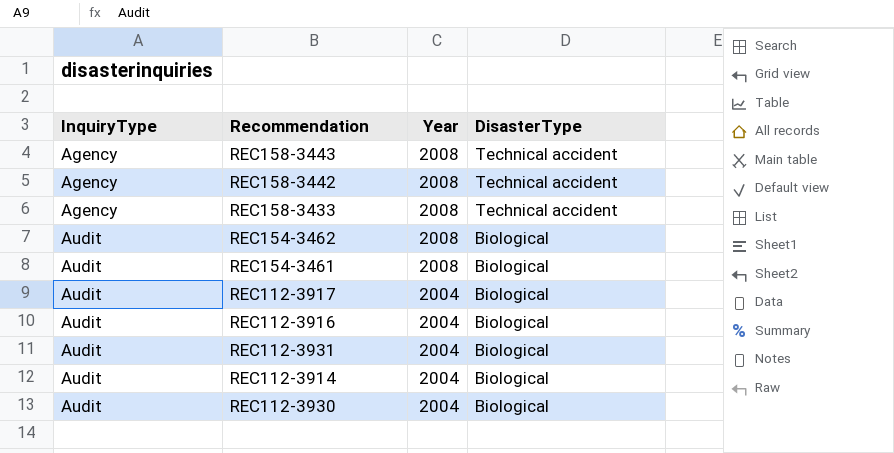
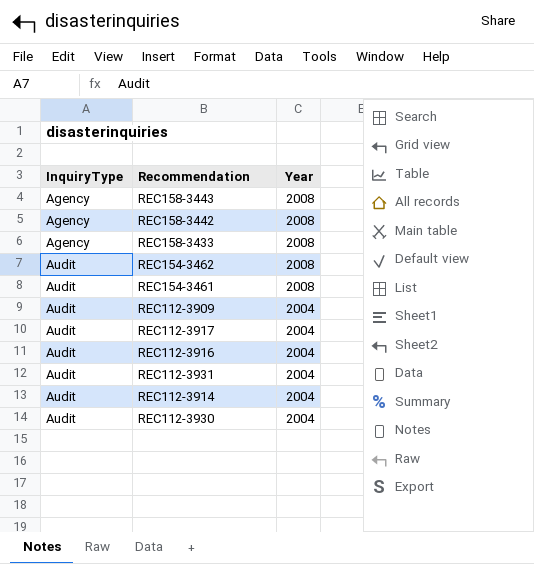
column DisasterType | position: 4 -> none
row REC112-3909: none -> Audit | 2004

